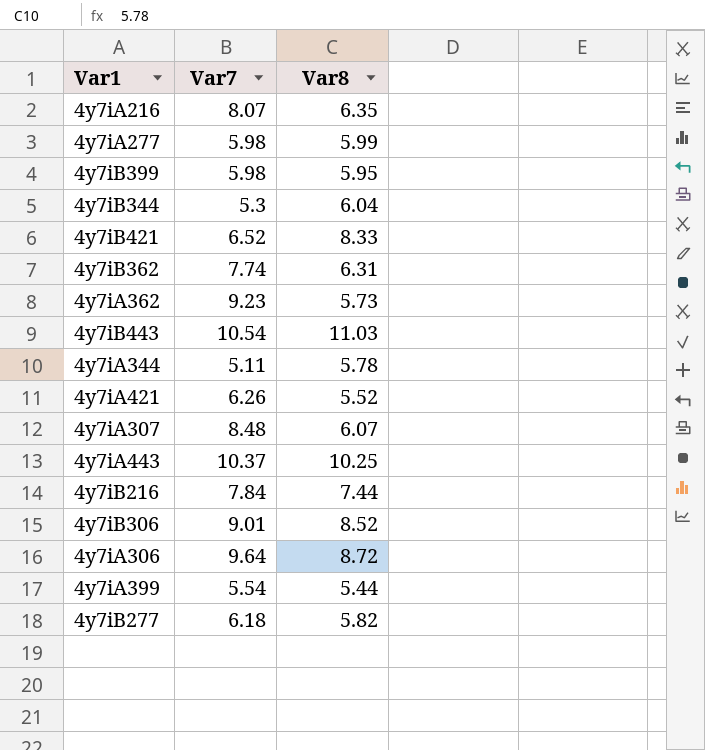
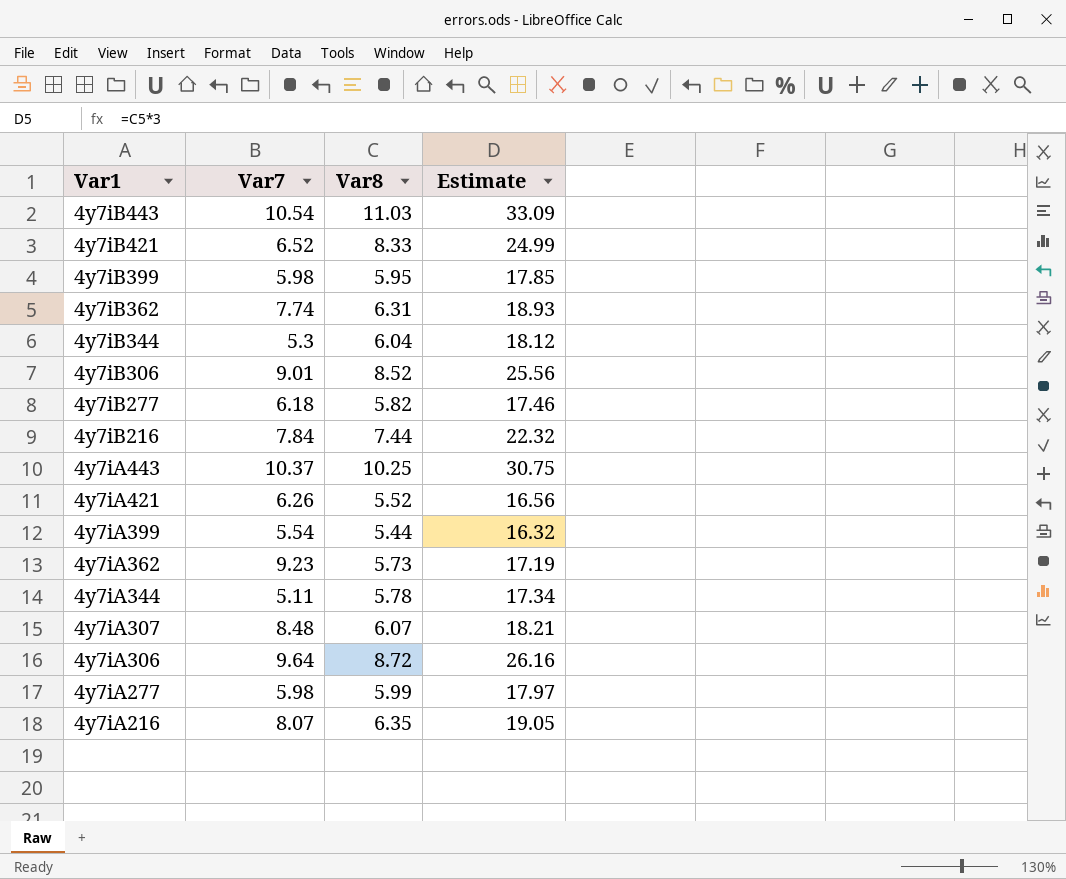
row order: none -> Var1 descending
column Estimate | formula: none -> [Var8] * 3

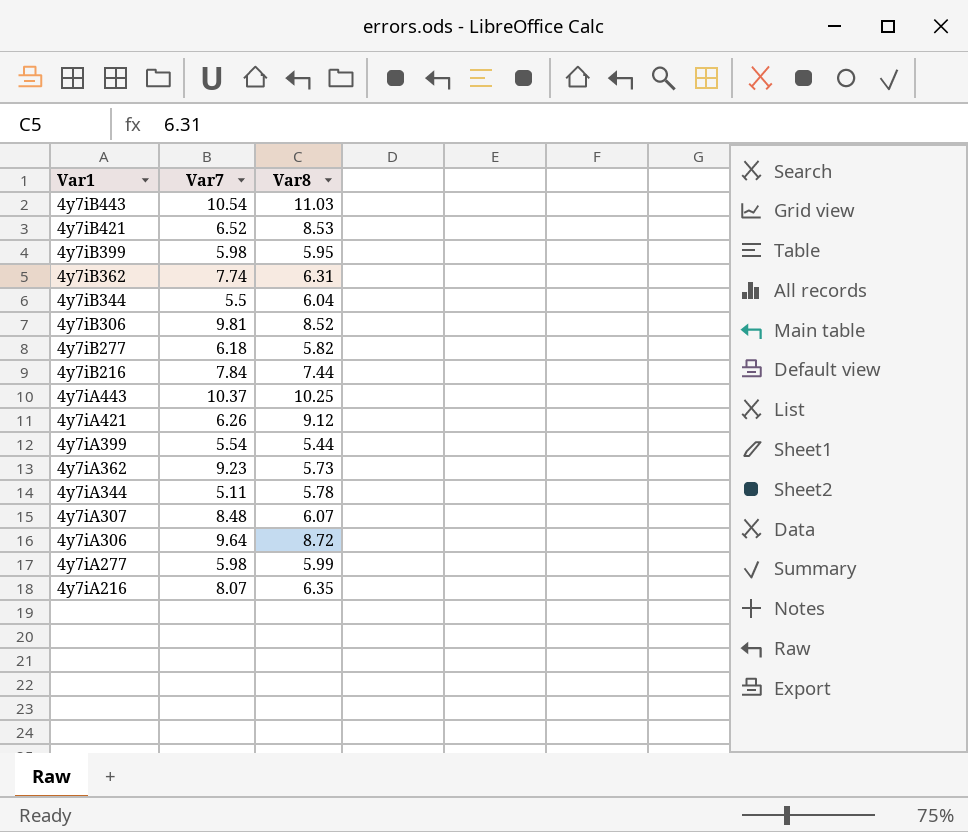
column Estimate | formula: [Var8] * 3 -> none
4y7iB421 | Var8: 8.33 -> 8.53
4y7iB344 | Var7: 5.3 -> 5.5
4y7iB306 | Var7: 9.01 -> 9.81
4y7iA421 | Var8: 5.52 -> 9.12

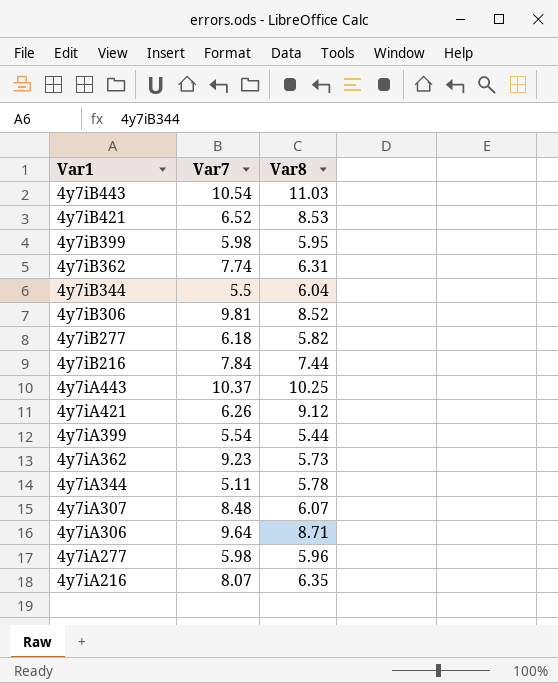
4y7iA306 | Var8: 8.72 -> 8.71
4y7iA277 | Var8: 5.99 -> 5.96

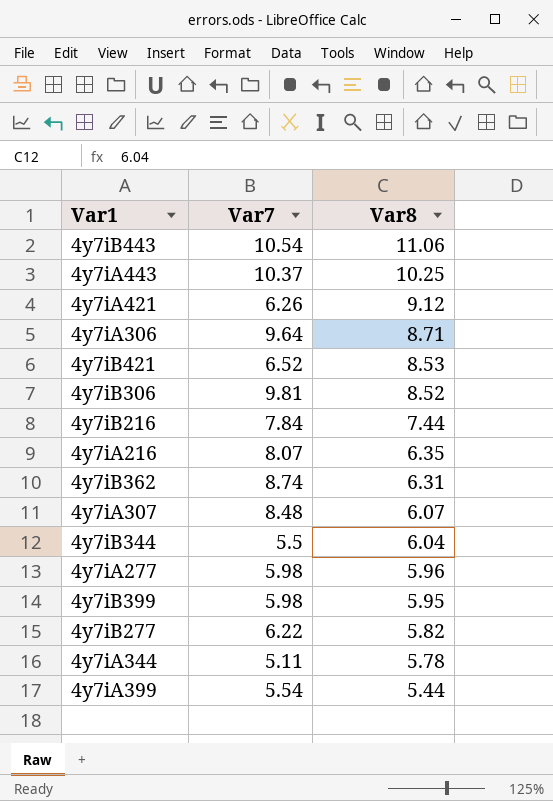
row order: Var1 descending -> Var8 descending
row 4y7iA362: 9.23 | 5.73 -> none
4y7iB443 | Var8: 11.03 -> 11.06
4y7iB362 | Var7: 7.74 -> 8.74
4y7iB277 | Var7: 6.18 -> 6.22

